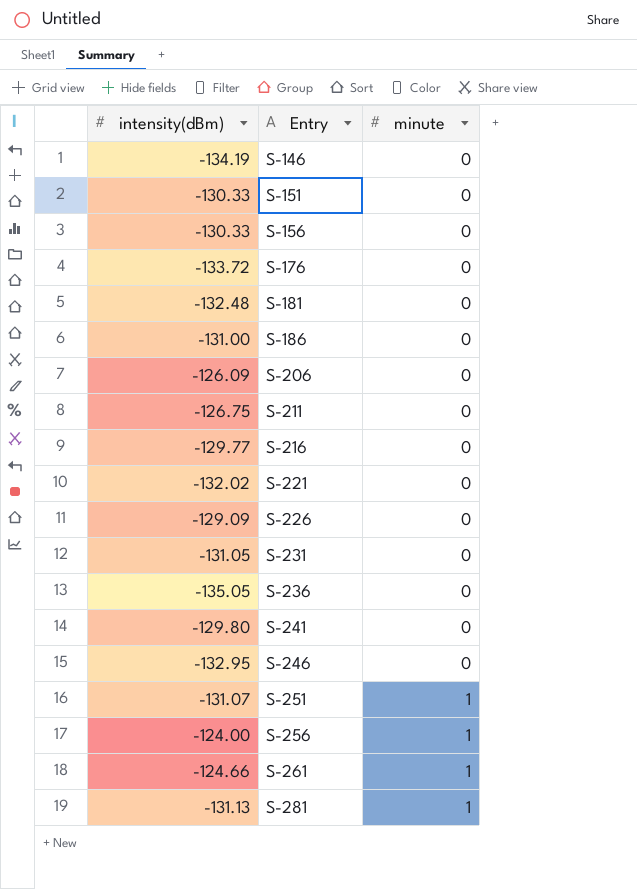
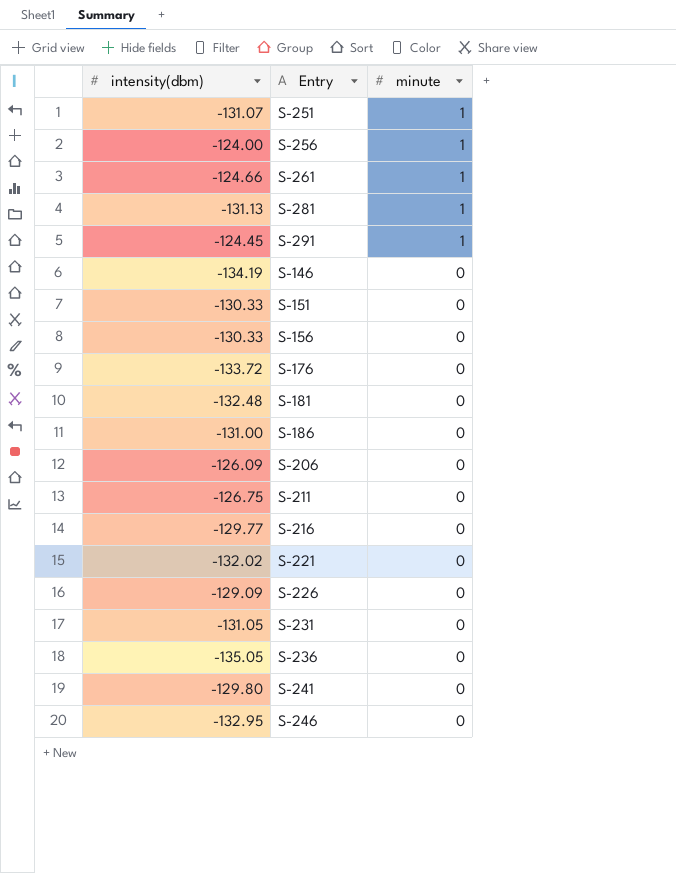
row order: Entry ascending -> minute descending
column name: intensity(dBm) -> intensity(dbm)
row S-291: none -> -124.45 | 1

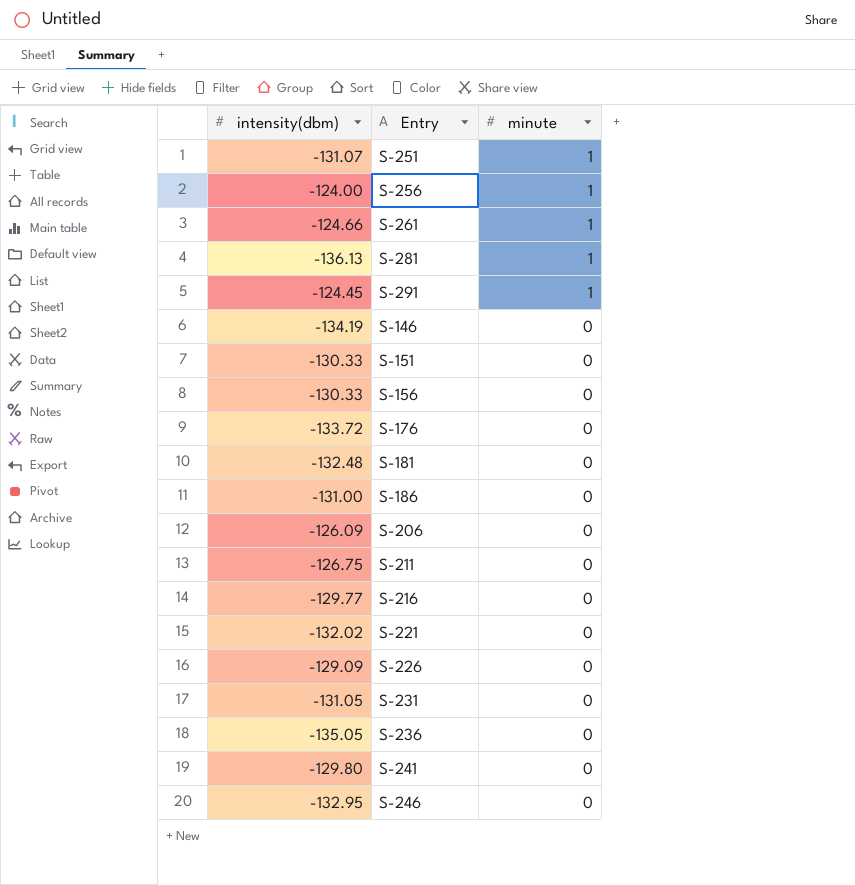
S-281 | intensity(dbm): -131.13 -> -136.13

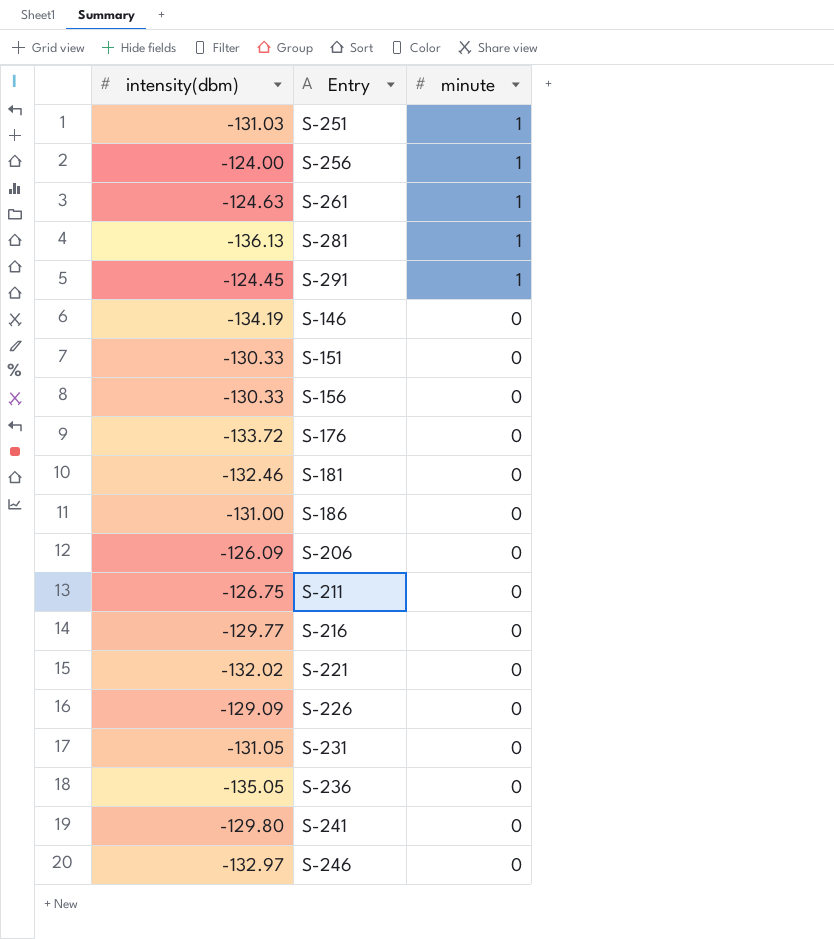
S-251 | intensity(dbm): -131.07 -> -131.03
S-261 | intensity(dbm): -124.66 -> -124.63
S-181 | intensity(dbm): -132.48 -> -132.46
S-246 | intensity(dbm): -132.95 -> -132.97

